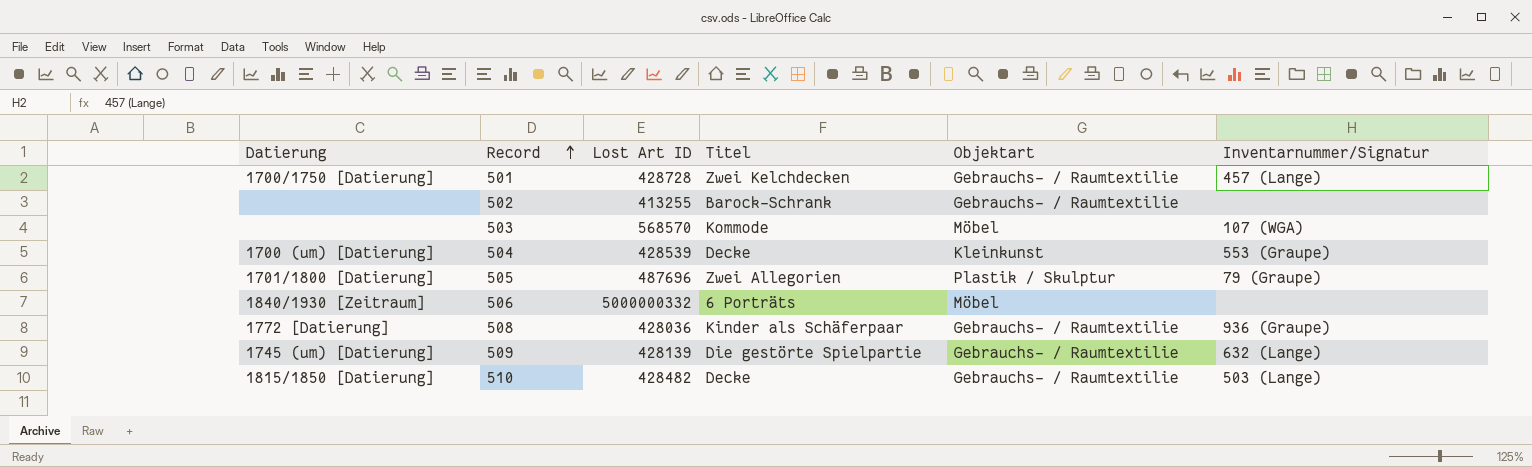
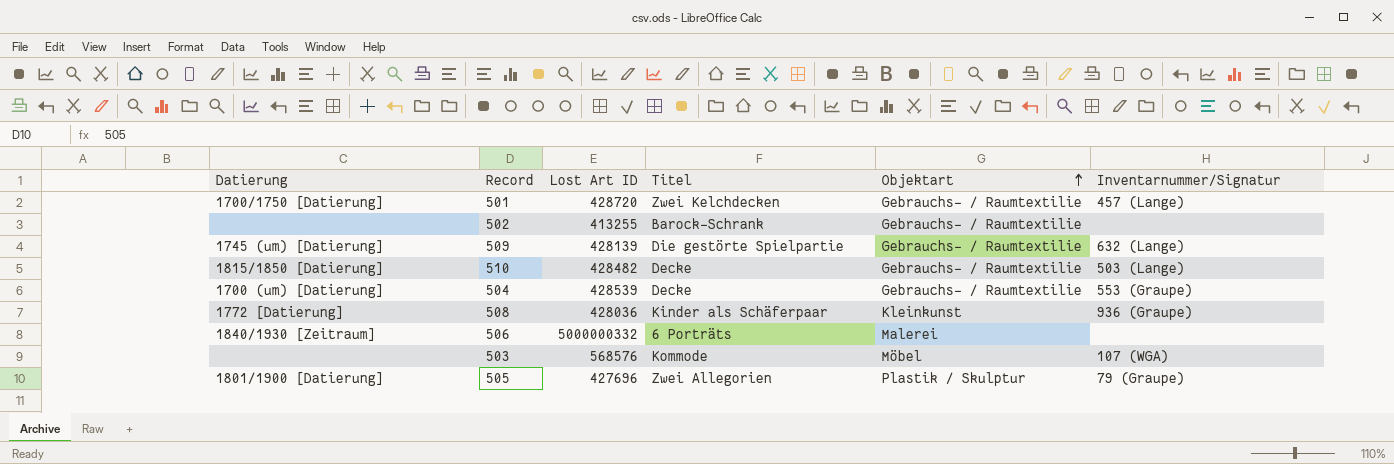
row order: Record ascending -> Objektart ascending
501 | Lost Art ID: 428728 -> 428720
504 | Objektart: Kleinkunst -> Gebrauchs- / Raumtextilie
508 | Objektart: Gebrauchs- / Raumtextilie -> Kleinkunst
506 | Objektart: Möbel -> Malerei
503 | Lost Art ID: 568570 -> 568576
505 | Datierung: 1701/1800 [Datierung] -> 1801/1900 [Datierung]
505 | Lost Art ID: 487696 -> 427696

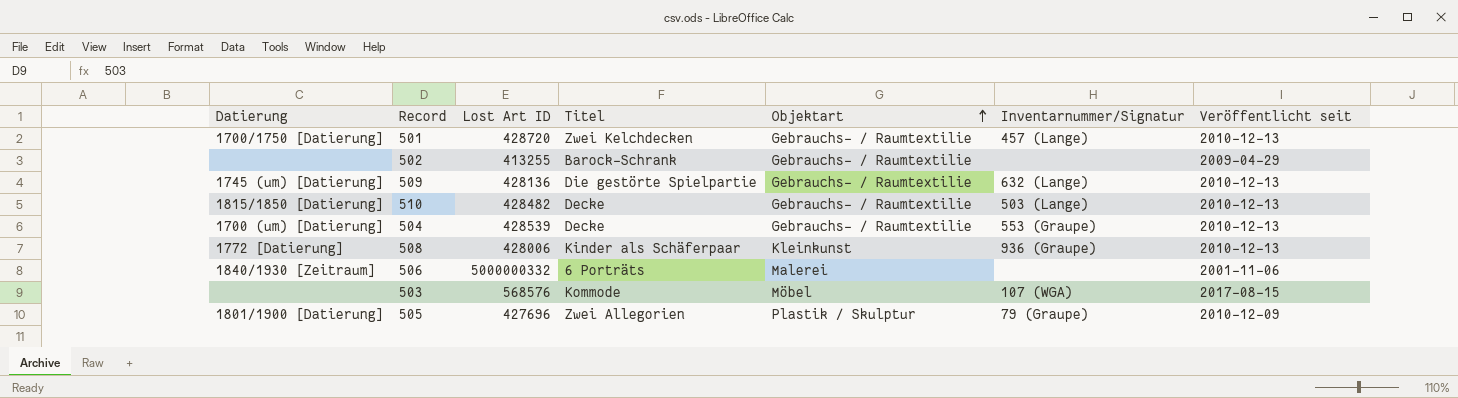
column Veröffentlicht seit | position: none -> 7
509 | Lost Art ID: 428139 -> 428136
508 | Lost Art ID: 428036 -> 428006

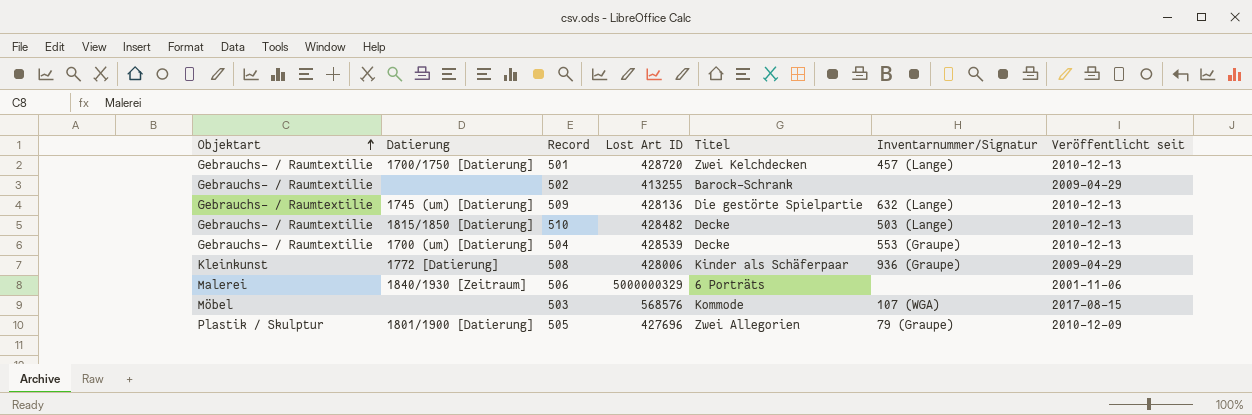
column Objektart | position: 5 -> 1
508 | Veröffentlicht seit: 2010-12-13 -> 2009-04-29
506 | Lost Art ID: 5000000332 -> 5000000329

